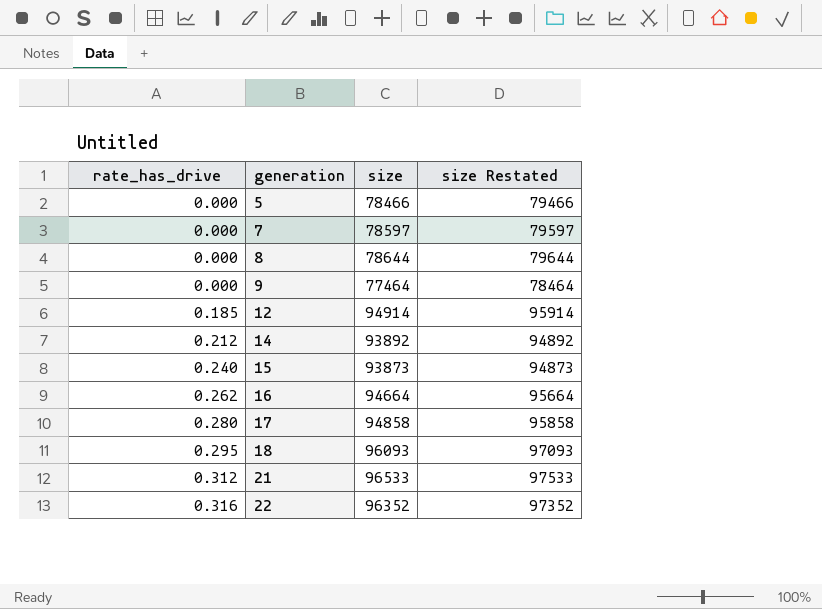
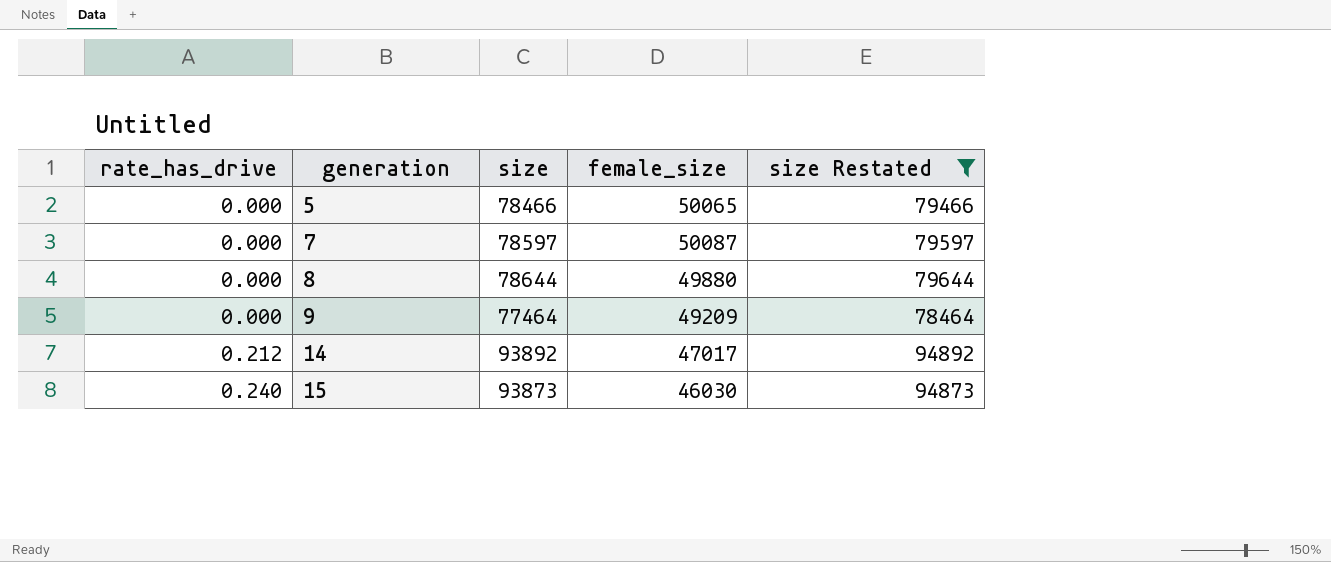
filter: none -> size Restated <= 94892
column female_size | position: none -> 4

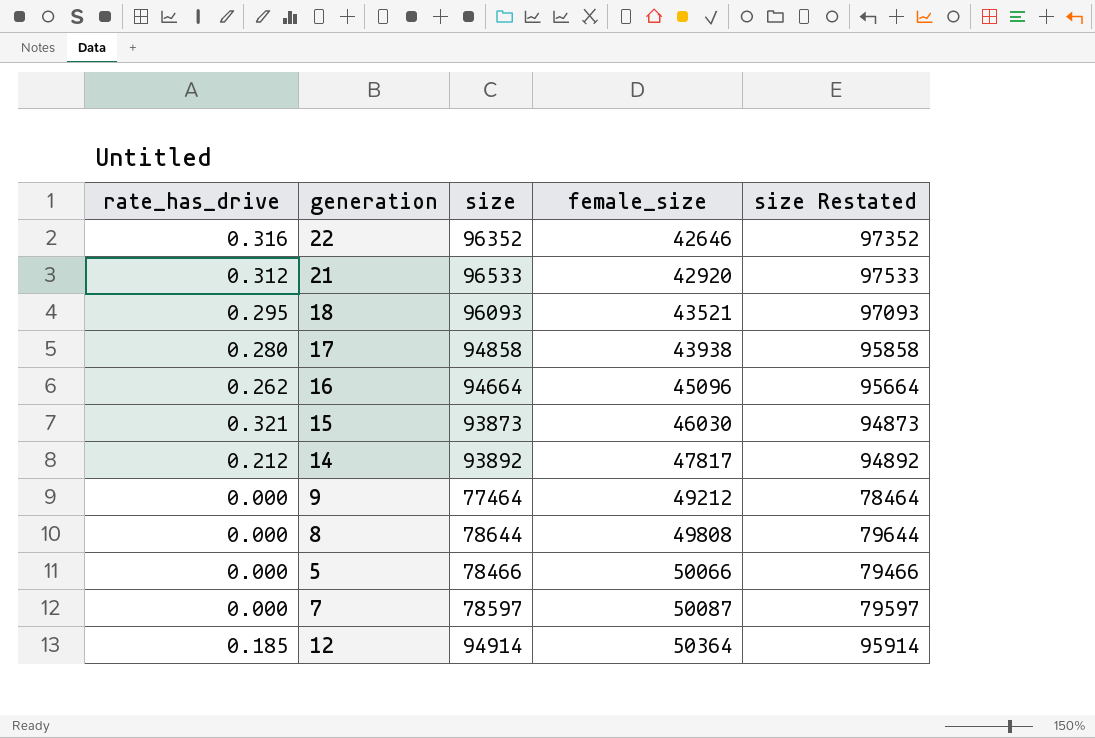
filter: size Restated <= 94892 -> none
row order: rate_has_drive ascending -> female_size ascending
15 | rate_has_drive: 0.240 -> 0.321
14 | female_size: 47017 -> 47817
9 | female_size: 49209 -> 49212
8 | female_size: 49880 -> 49808
5 | female_size: 50065 -> 50066

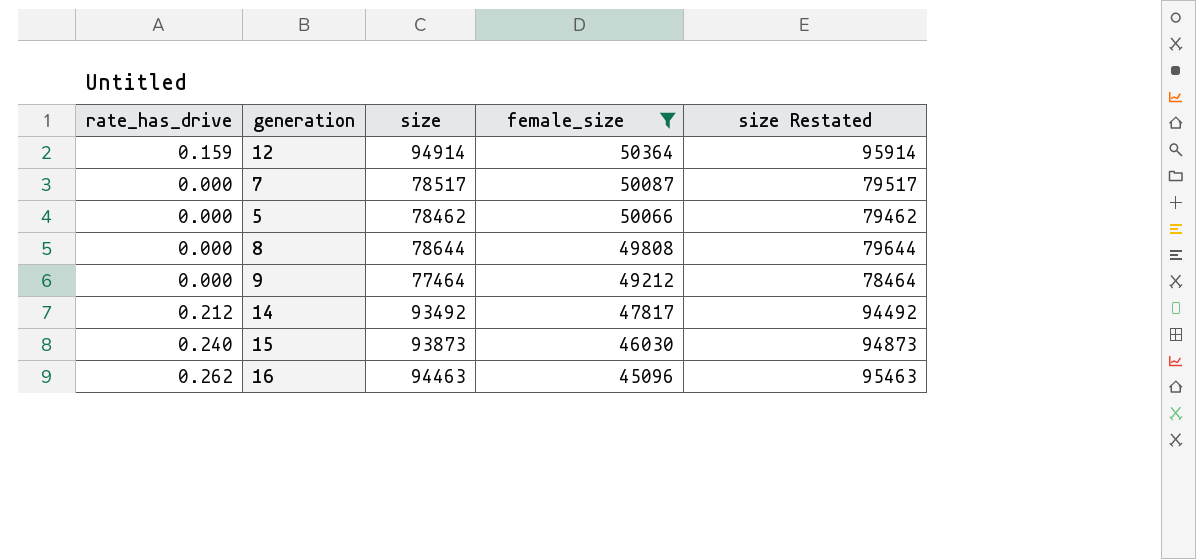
filter: none -> female_size >= 45096
row order: female_size ascending -> female_size descending
12 | rate_has_drive: 0.185 -> 0.159
7 | size: 78597 -> 78517
7 | size Restated: 79597 -> 79517
5 | size: 78466 -> 78462
5 | size Restated: 79466 -> 79462
14 | size: 93892 -> 93492
14 | size Restated: 94892 -> 94492
15 | rate_has_drive: 0.321 -> 0.240
16 | size: 94664 -> 94463
16 | size Restated: 95664 -> 95463

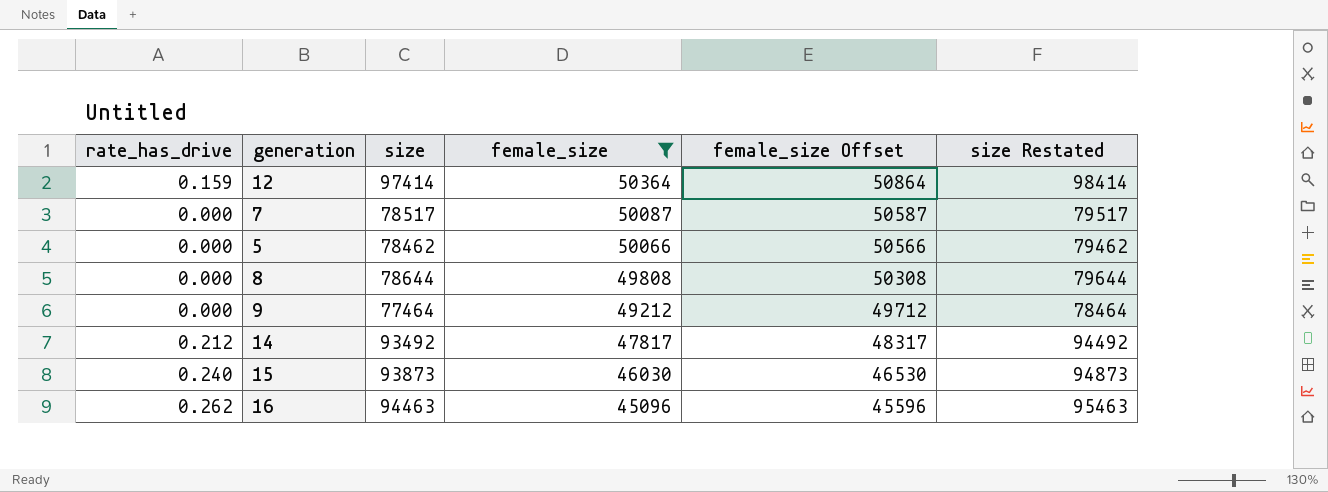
column female_size Offset | formula: none -> [female_size] + 500
12 | size: 94914 -> 97414
12 | size Restated: 95914 -> 98414

